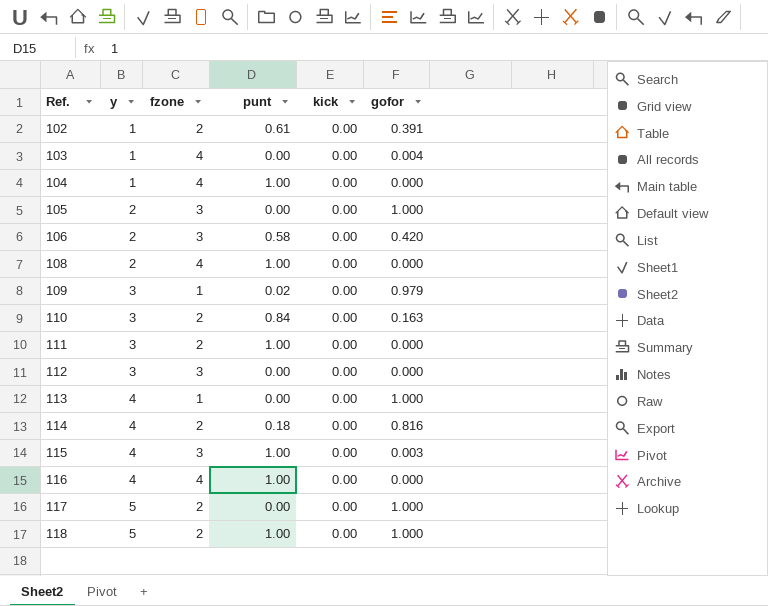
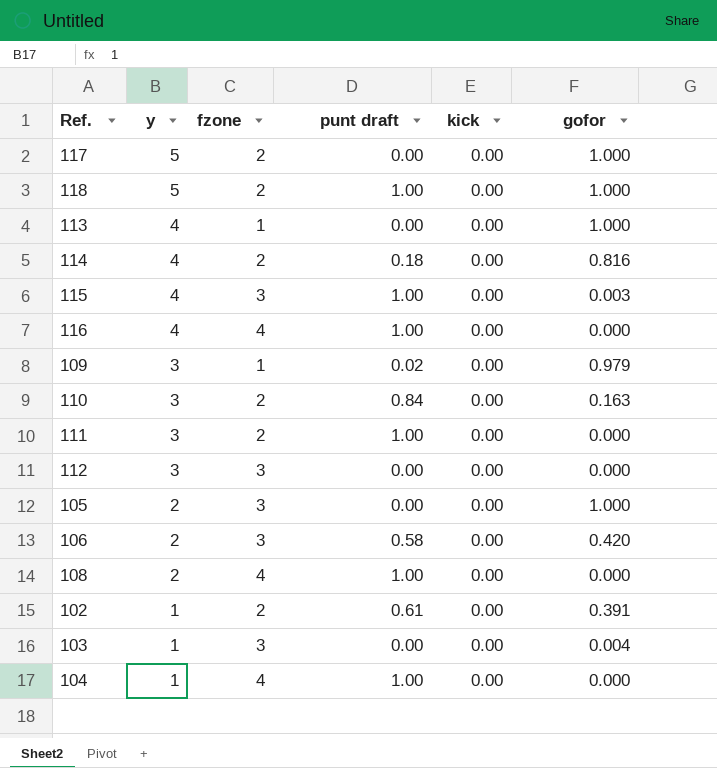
row order: Ref. ascending -> y descending
column name: punt -> punt draft
103 | fzone: 4 -> 3

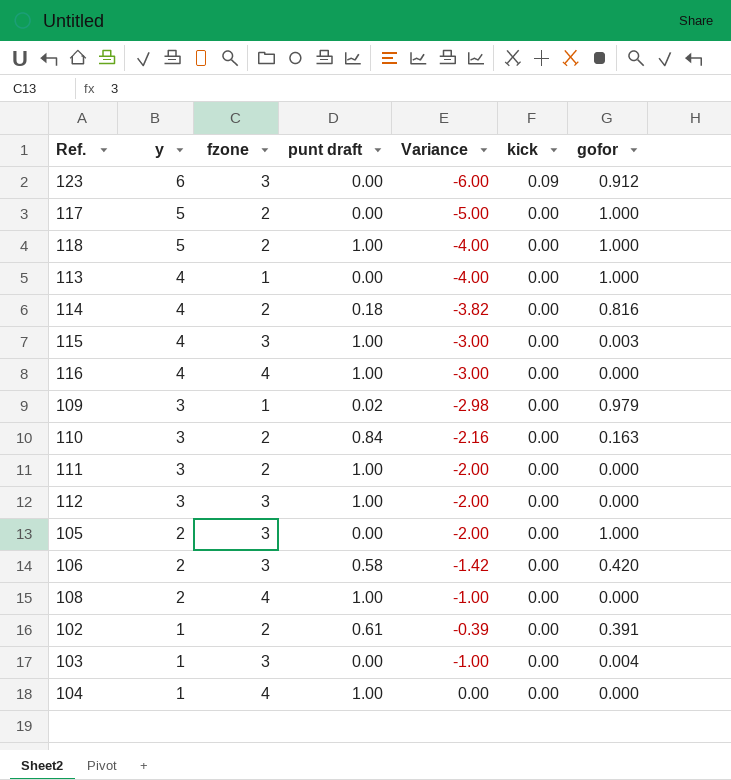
column Variance | formula: none -> [punt draft] - [y]
row 123: none -> 6 | 3 | 0.00 | -6.00 | 0.09 | 0.912
112 | punt draft: 0.00 -> 1.00

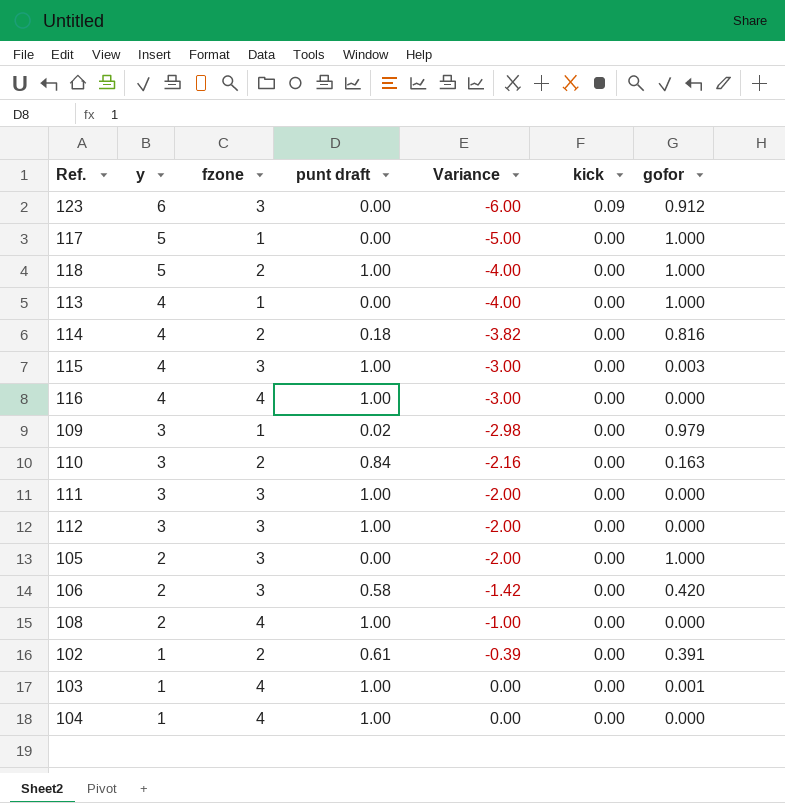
117 | fzone: 2 -> 1
111 | fzone: 2 -> 3
103 | fzone: 3 -> 4
103 | punt draft: 0.00 -> 1.00
103 | Variance: -1.00 -> 0.00
103 | gofor: 0.004 -> 0.001

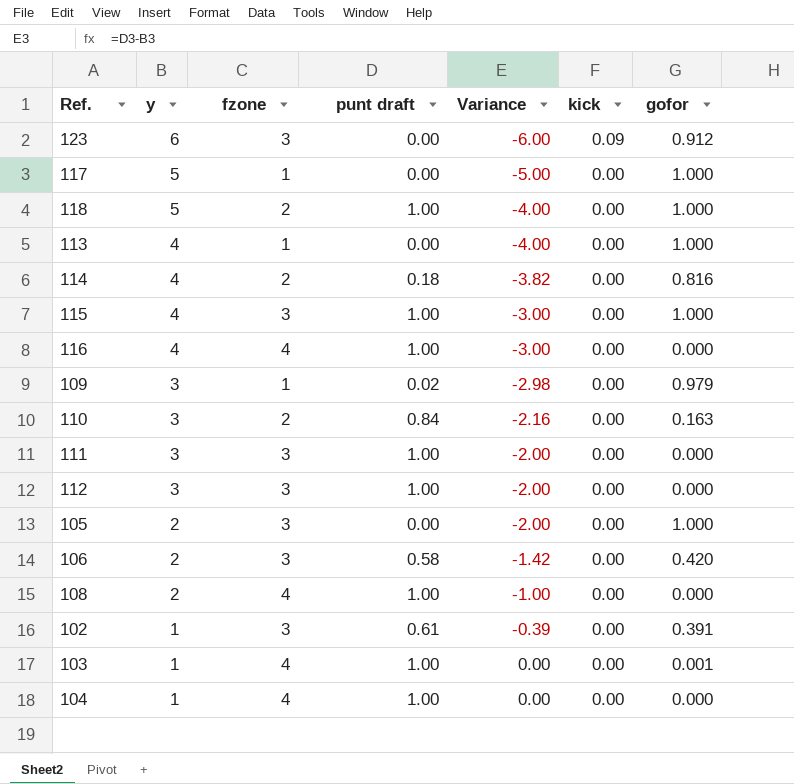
115 | gofor: 0.003 -> 1.000
102 | fzone: 2 -> 3

